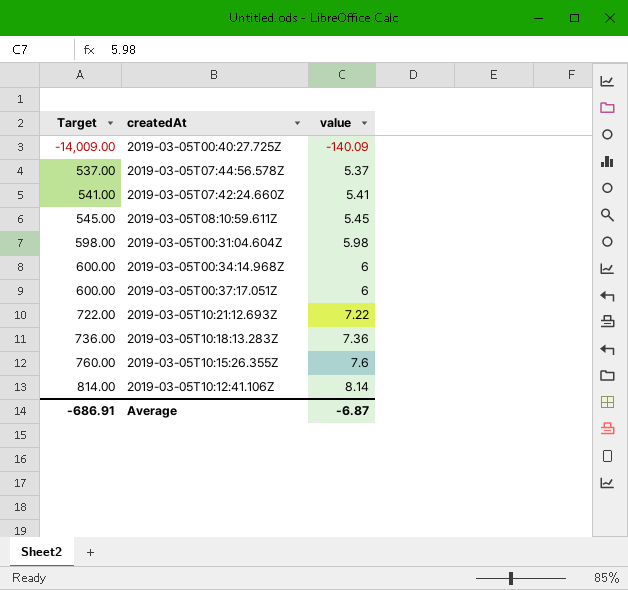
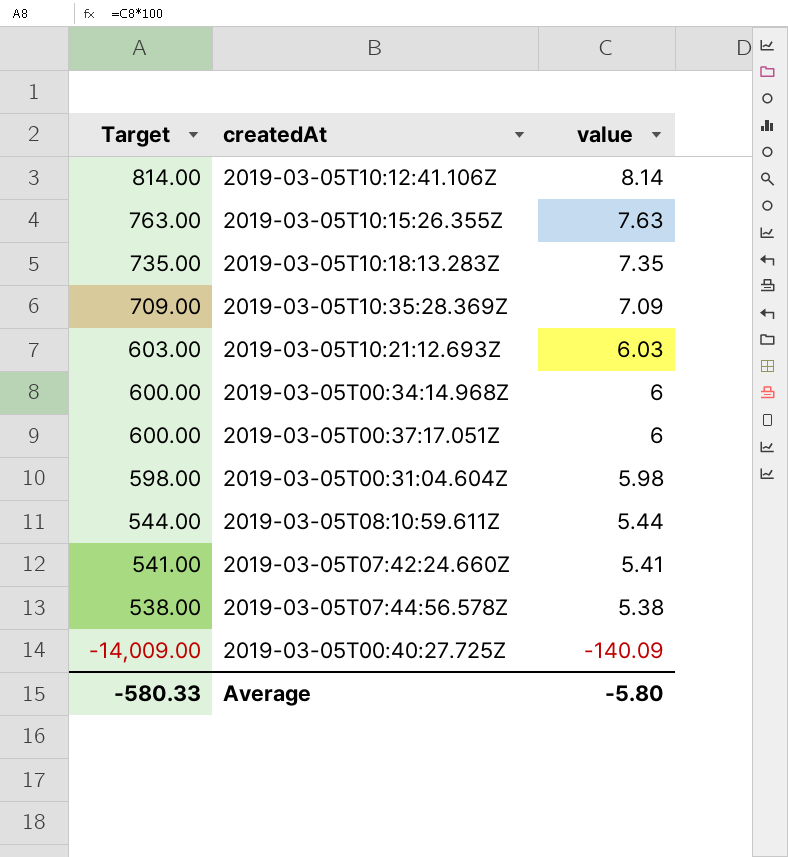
row order: Target ascending -> Target descending
2019-03-05T10:15:26.355Z | Target: 760.00 -> 763.00
2019-03-05T10:15:26.355Z | value: 7.6 -> 7.63
2019-03-05T10:18:13.283Z | Target: 736.00 -> 735.00
2019-03-05T10:18:13.283Z | value: 7.36 -> 7.35
row 2019-03-05T10:35:28.369Z: none -> 709.00 | 7.09
2019-03-05T10:21:12.693Z | Target: 722.00 -> 603.00
2019-03-05T10:21:12.693Z | value: 7.22 -> 6.03
2019-03-05T08:10:59.611Z | Target: 545.00 -> 544.00
2019-03-05T08:10:59.611Z | value: 5.45 -> 5.44
2019-03-05T07:44:56.578Z | Target: 537.00 -> 538.00
2019-03-05T07:44:56.578Z | value: 5.37 -> 5.38
Average | Target: -686.91 -> -580.33
Average | value: -6.87 -> -5.80

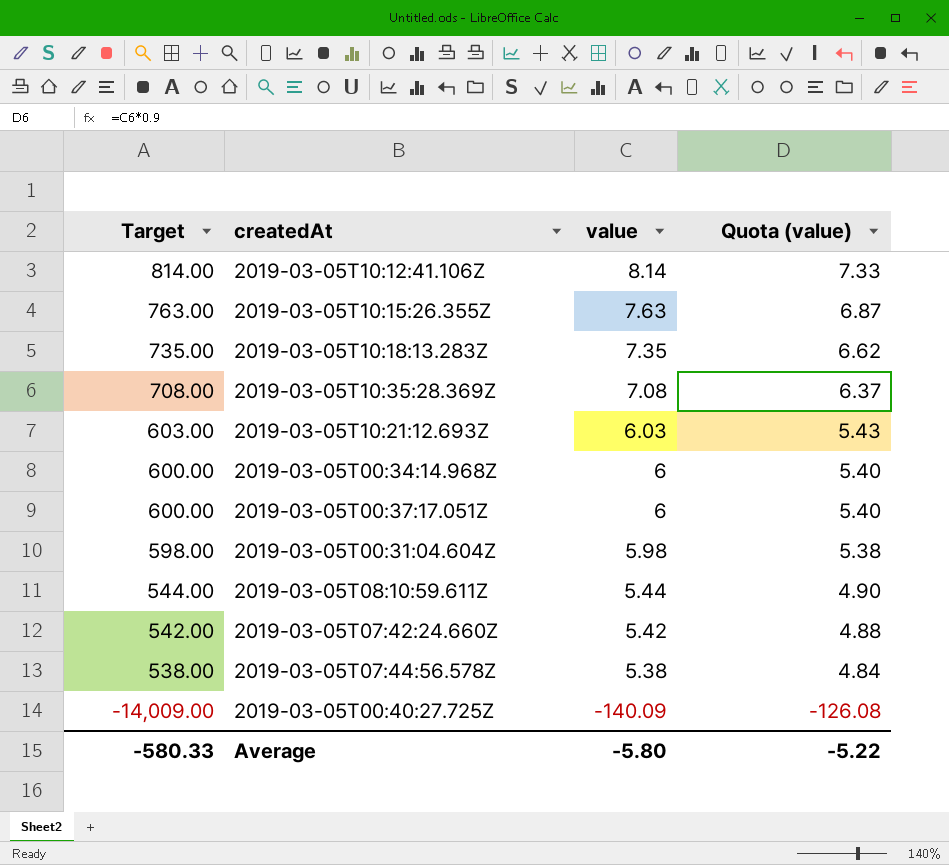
column Quota (value) | formula: none -> [value] * 0.9
2019-03-05T10:35:28.369Z | Target: 709.00 -> 708.00
2019-03-05T10:35:28.369Z | value: 7.09 -> 7.08
2019-03-05T07:42:24.660Z | Target: 541.00 -> 542.00
2019-03-05T07:42:24.660Z | value: 5.41 -> 5.42

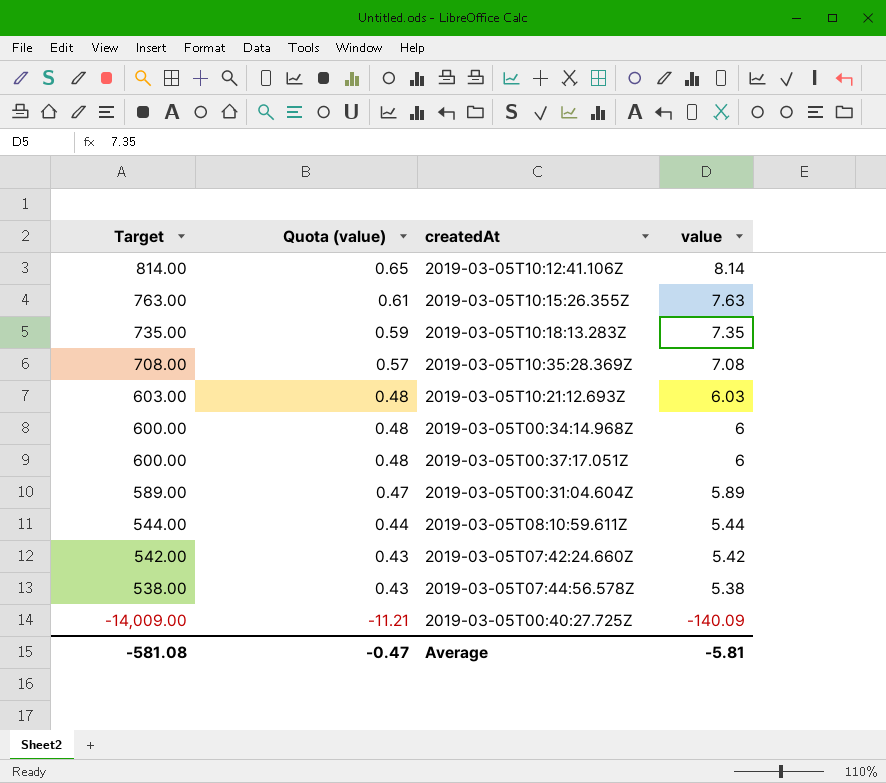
column Quota (value) | formula: [value] * 0.9 -> [value] * 0.08
column Quota (value) | position: 4 -> 2
2019-03-05T00:31:04.604Z | Target: 598.00 -> 589.00
2019-03-05T00:31:04.604Z | value: 5.98 -> 5.89
Average | Target: -580.33 -> -581.08
Average | Quota (value): -5.22 -> -0.47
Average | value: -5.80 -> -5.81

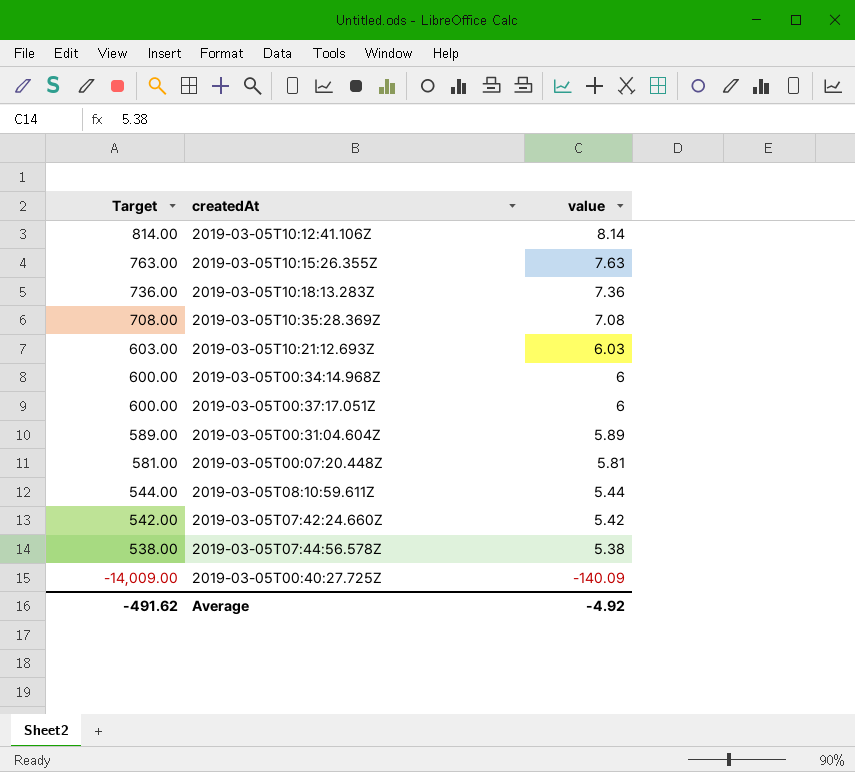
column Quota (value) | formula: [value] * 0.08 -> none
2019-03-05T10:18:13.283Z | Target: 735.00 -> 736.00
2019-03-05T10:18:13.283Z | value: 7.35 -> 7.36
row 2019-03-05T00:07:20.448Z: none -> 581.00 | 5.81
Average | Target: -581.08 -> -491.62
Average | value: -5.81 -> -4.92

